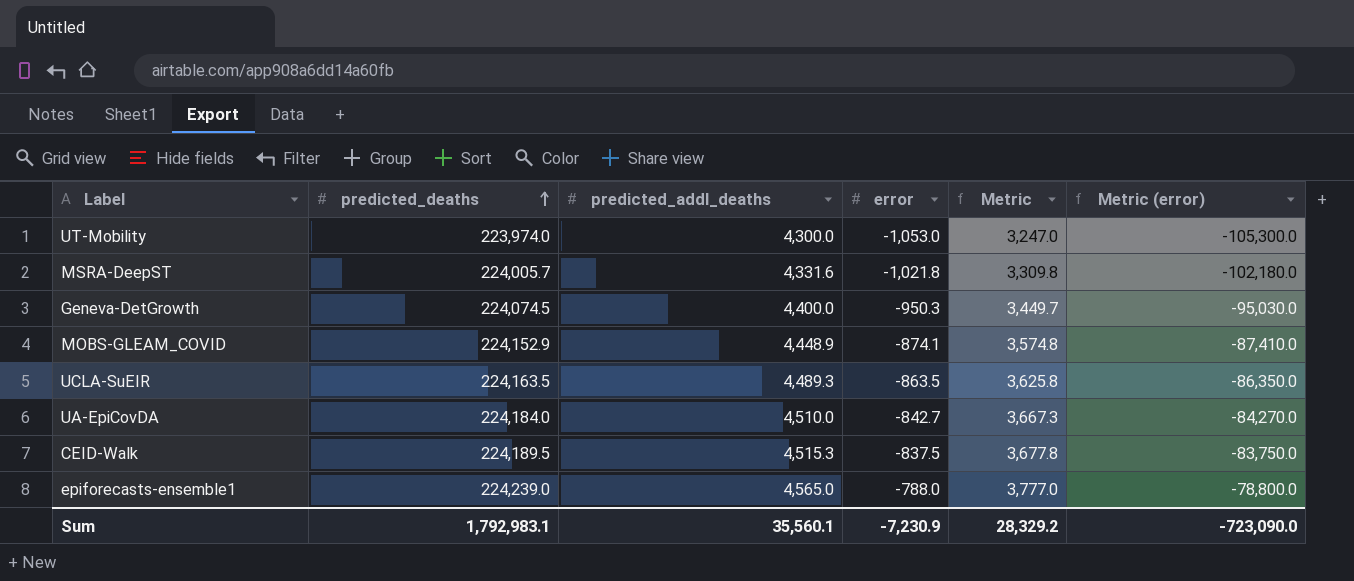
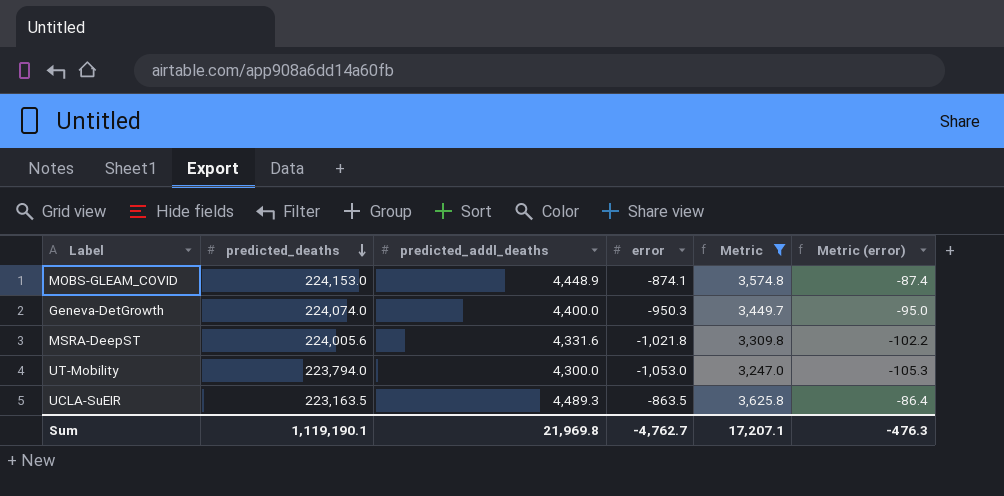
filter: none -> Metric <= 3,625.8
row order: predicted_deaths ascending -> predicted_deaths descending
column Metric (error) | formula: [error] * 100 -> [error] * 0.1
MOBS-GLEAM_COVID | predicted_deaths: 224,152.9 -> 224,153.0
Geneva-DetGrowth | predicted_deaths: 224,074.5 -> 224,074.0
MSRA-DeepST | predicted_deaths: 224,005.7 -> 224,005.6
UT-Mobility | predicted_deaths: 223,974.0 -> 223,794.0
UCLA-SuEIR | predicted_deaths: 224,163.5 -> 223,163.5
Sum | predicted_deaths: 1,792,983.1 -> 1,119,190.1
Sum | predicted_addl_deaths: 35,560.1 -> 21,969.8
Sum | error: -7,230.9 -> -4,762.7
Sum | Metric: 28,329.2 -> 17,207.1
Sum | Metric (error): -723,090.0 -> -476.3

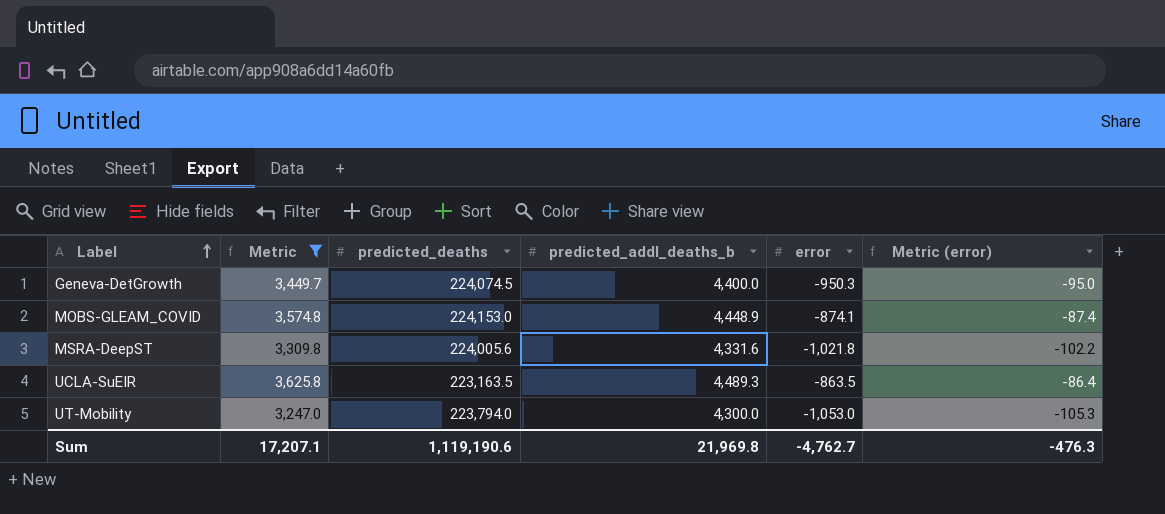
row order: predicted_deaths descending -> Label ascending
column Metric | position: 5 -> 2
column name: predicted_addl_deaths -> predicted_addl_deaths_b
Geneva-DetGrowth | predicted_deaths: 224,074.0 -> 224,074.5
Sum | predicted_deaths: 1,119,190.1 -> 1,119,190.6

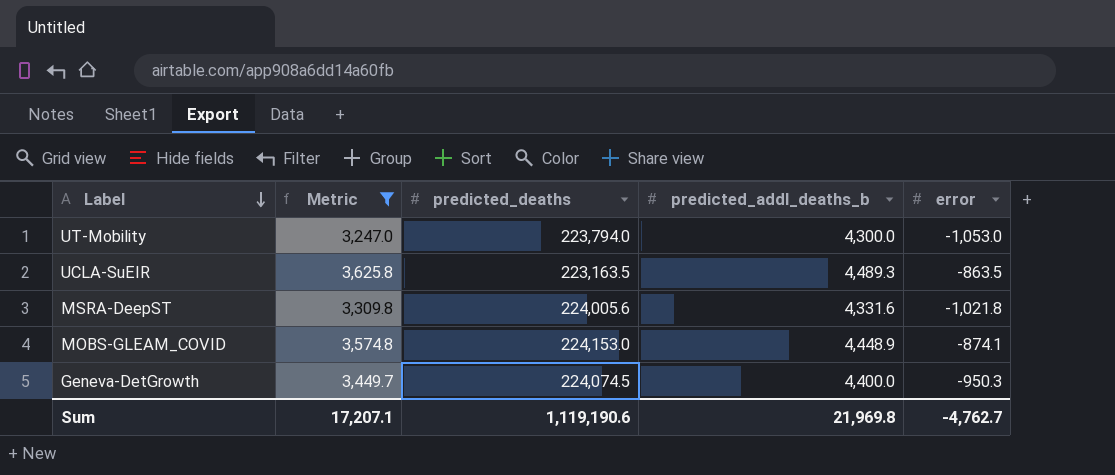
row order: Label ascending -> Label descending
column Metric (error) | formula: [error] * 0.1 -> none

